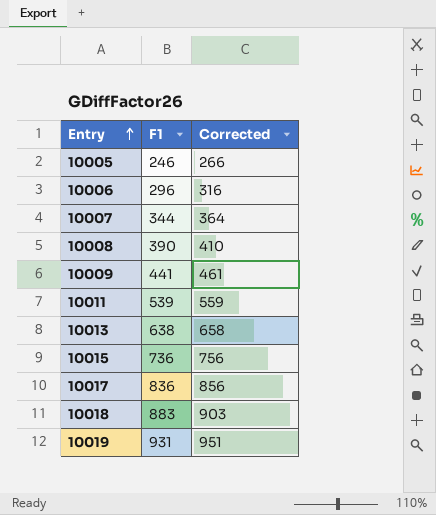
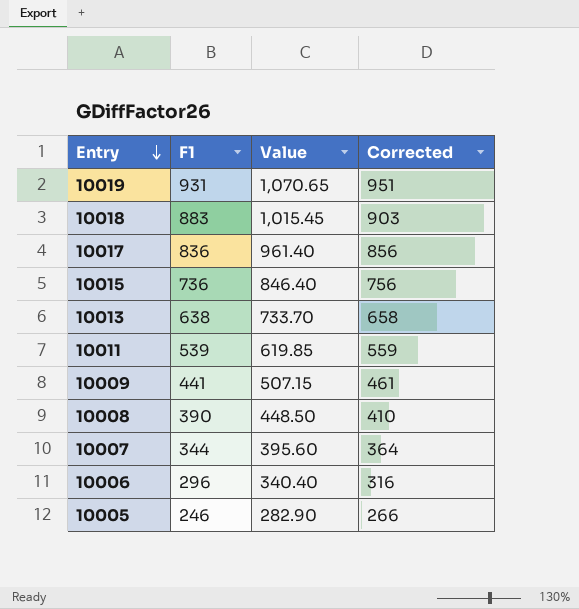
row order: Entry ascending -> Entry descending
column Value | formula: none -> [F1] * 1.15

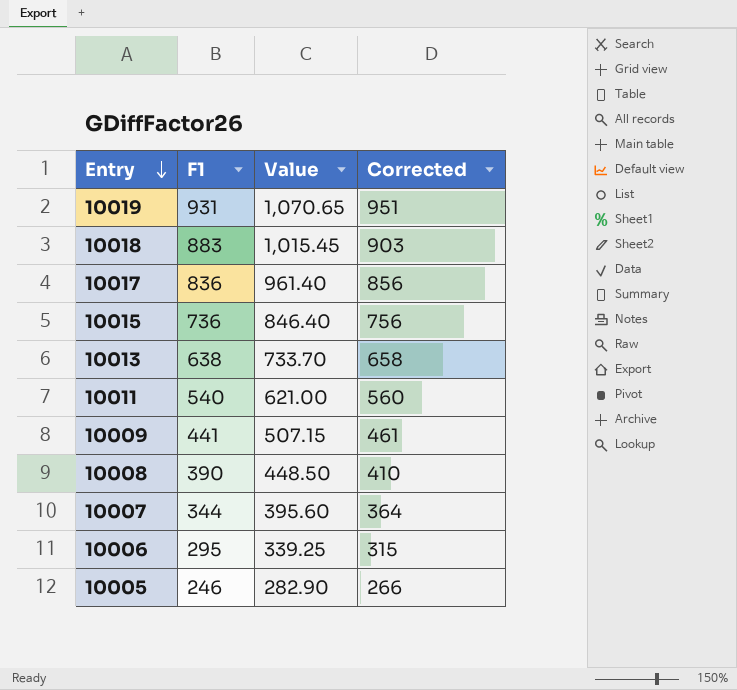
10011 | F1: 539 -> 540
10011 | Value: 619.85 -> 621.00
10011 | Corrected: 559 -> 560
10006 | F1: 296 -> 295
10006 | Value: 340.40 -> 339.25
10006 | Corrected: 316 -> 315

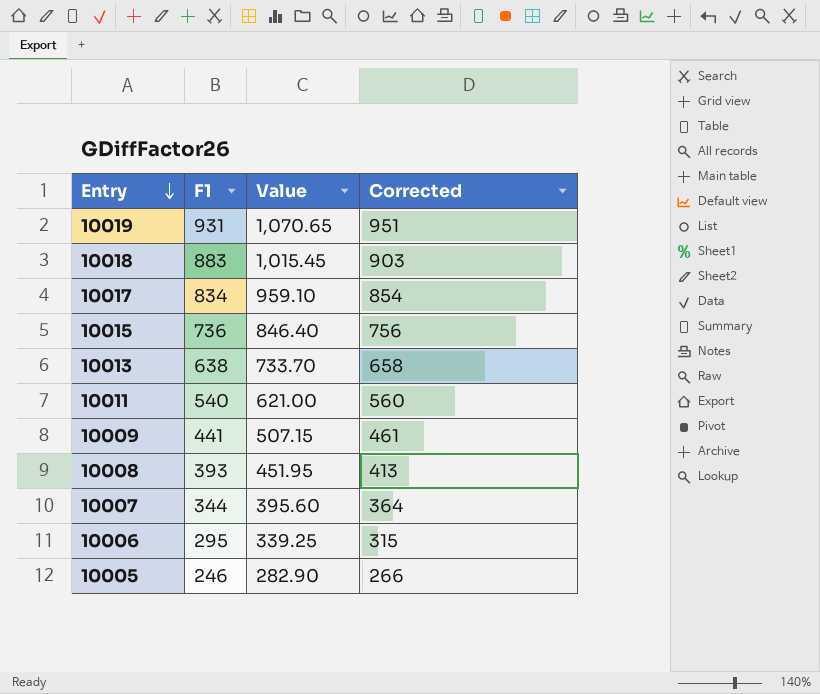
10017 | F1: 836 -> 834
10017 | Value: 961.40 -> 959.10
10017 | Corrected: 856 -> 854
10008 | F1: 390 -> 393
10008 | Value: 448.50 -> 451.95
10008 | Corrected: 410 -> 413

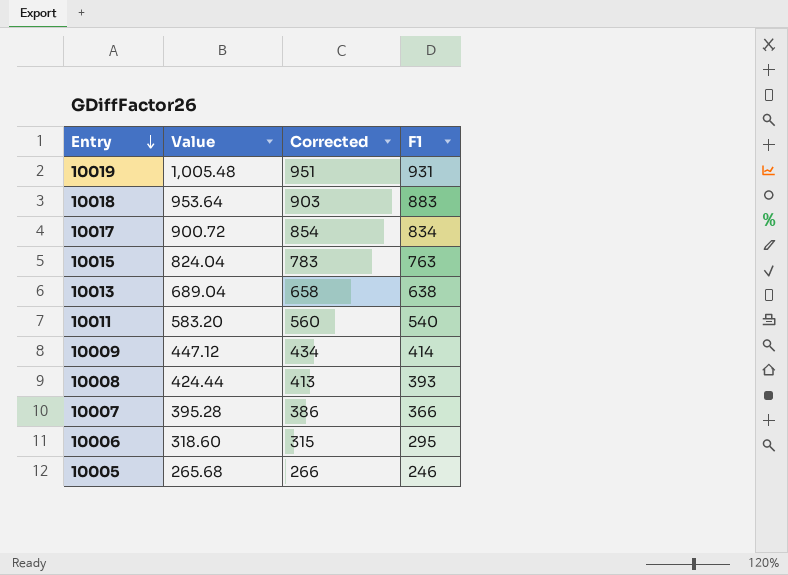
column Value | formula: [F1] * 1.15 -> [F1] * 1.08
column F1 | position: 2 -> 4
10015 | Corrected: 756 -> 783
10015 | F1: 736 -> 763
10009 | Corrected: 461 -> 434
10009 | F1: 441 -> 414
10007 | Corrected: 364 -> 386
10007 | F1: 344 -> 366

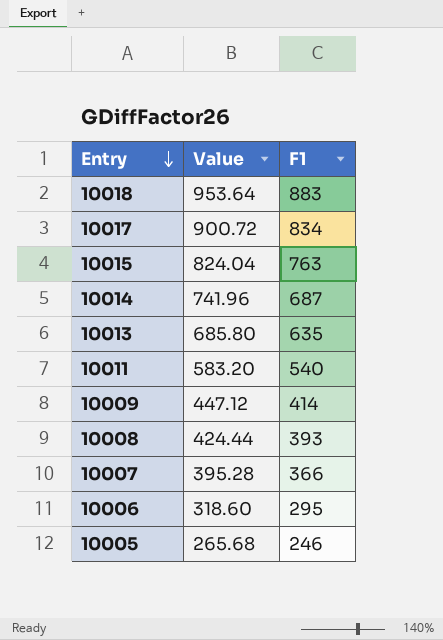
column Corrected | formula: [F1] + 20 -> none
row 10019: 1,005.48 | 951 | 931 -> none
row 10014: none -> 741.96 | 687
10013 | Value: 689.04 -> 685.80
10013 | F1: 638 -> 635

